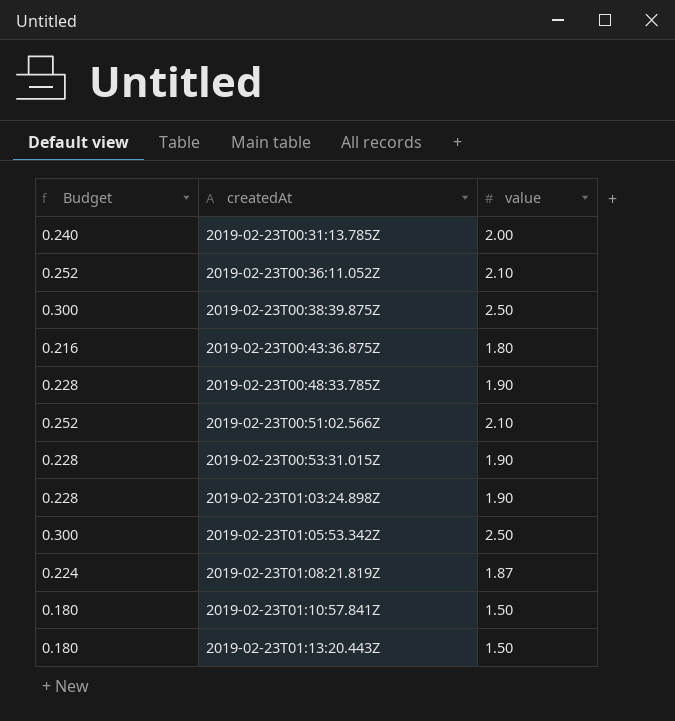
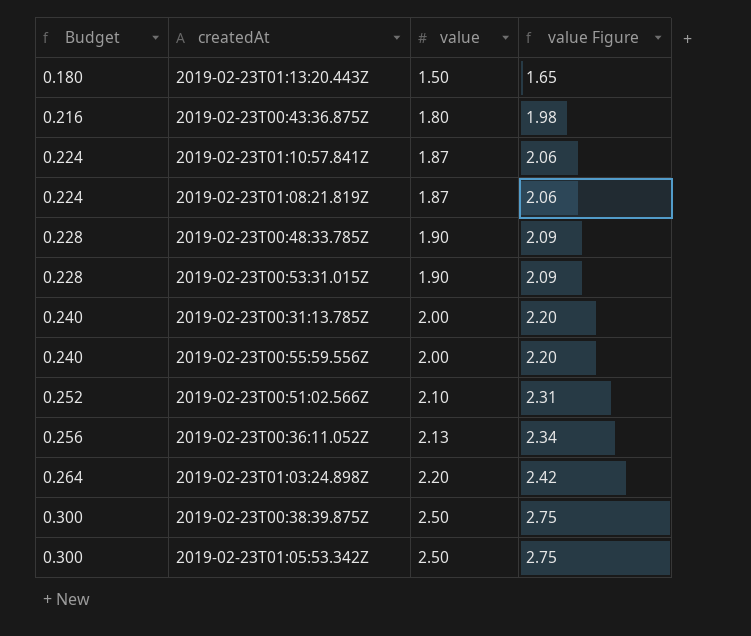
row order: createdAt ascending -> Budget ascending
column value Figure | formula: none -> [value] * 1.1
2019-02-23T01:10:57.841Z | Budget: 0.180 -> 0.224
2019-02-23T01:10:57.841Z | value: 1.50 -> 1.87
row 2019-02-23T00:55:59.556Z: none -> 0.240 | 2.00 | 2.20
2019-02-23T00:36:11.052Z | Budget: 0.252 -> 0.256
2019-02-23T00:36:11.052Z | value: 2.10 -> 2.13
2019-02-23T01:03:24.898Z | Budget: 0.228 -> 0.264
2019-02-23T01:03:24.898Z | value: 1.90 -> 2.20

